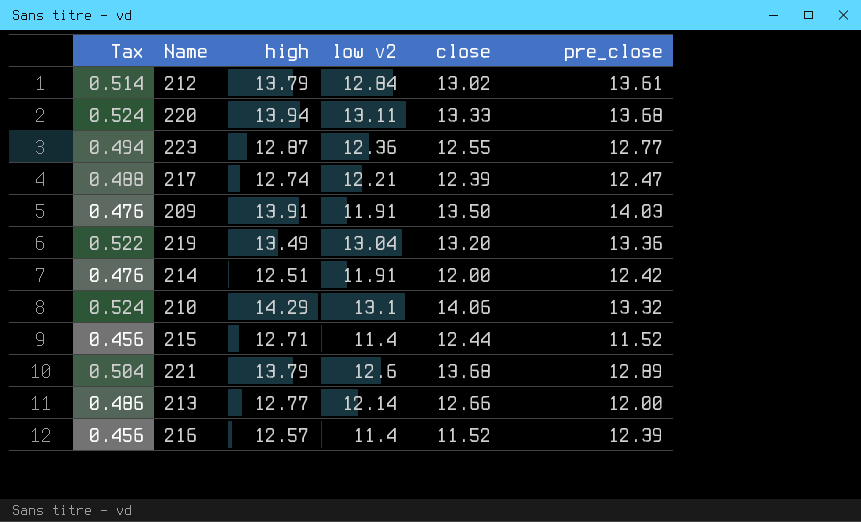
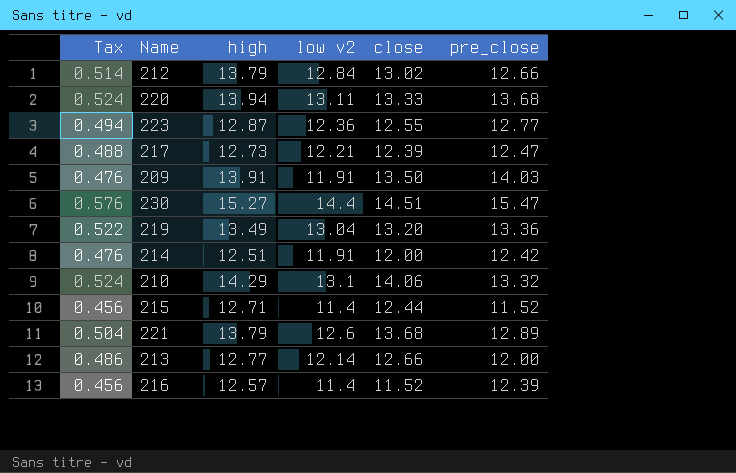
212 | pre_close: 13.61 -> 12.66
217 | high: 12.74 -> 12.73
row 230: none -> 0.576 | 15.27 | 14.4 | 14.51 | 15.47

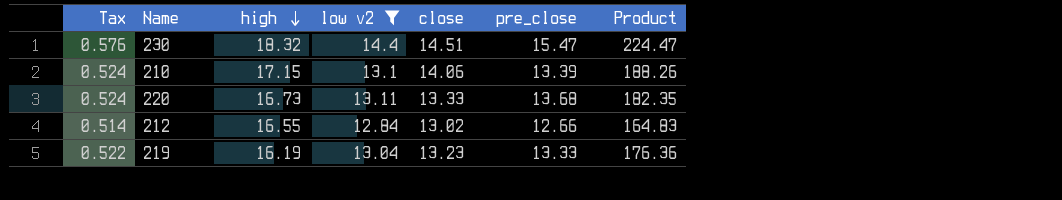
filter: none -> low v2 >= 12.84
row order: none -> high descending
column Product | formula: none -> [close] * [pre_close]
230 | high: 15.27 -> 18.32
210 | high: 14.29 -> 17.15
210 | pre_close: 13.32 -> 13.39
220 | high: 13.94 -> 16.73
212 | high: 13.79 -> 16.55
219 | high: 13.49 -> 16.19
219 | close: 13.20 -> 13.23
219 | pre_close: 13.36 -> 13.33

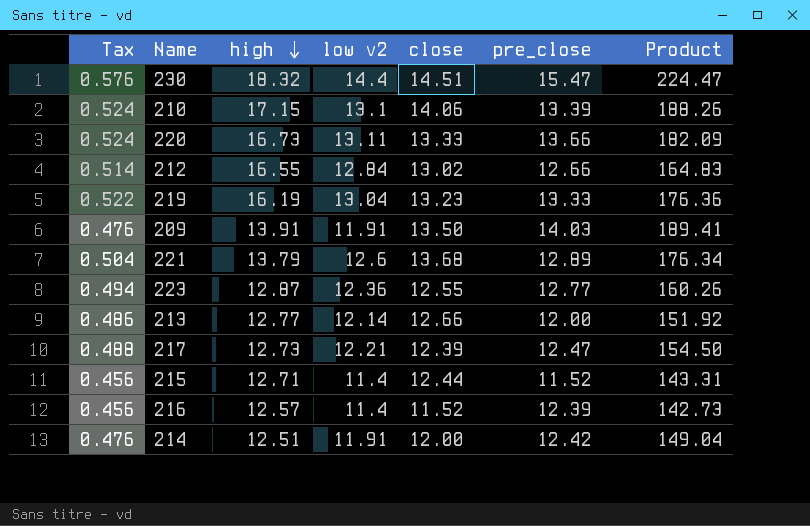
filter: low v2 >= 12.84 -> none
220 | pre_close: 13.68 -> 13.66
220 | Product: 182.35 -> 182.09

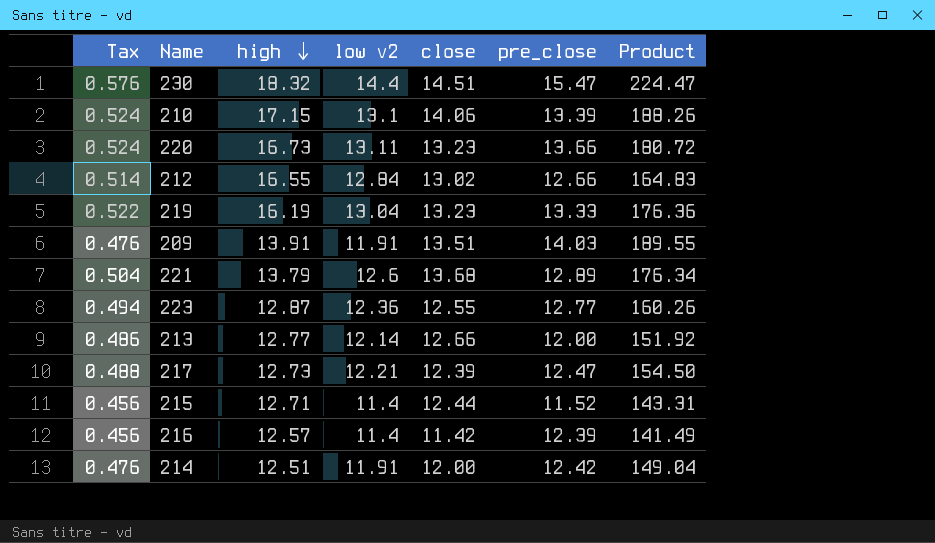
220 | close: 13.33 -> 13.23
220 | Product: 182.09 -> 180.72
209 | close: 13.50 -> 13.51
209 | Product: 189.41 -> 189.55
216 | close: 11.52 -> 11.42
216 | Product: 142.73 -> 141.49

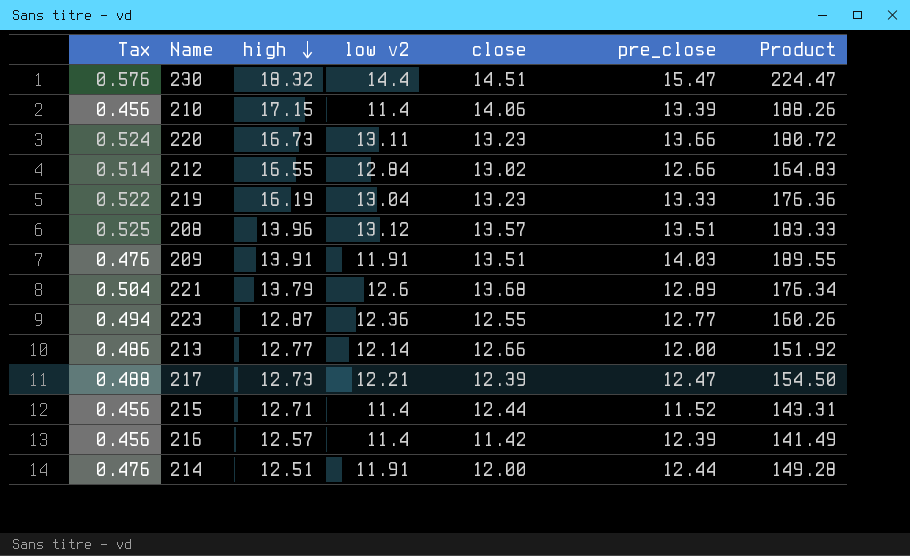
210 | Tax: 0.524 -> 0.456
210 | low v2: 13.1 -> 11.4
row 208: none -> 0.525 | 13.96 | 13.12 | 13.57 | 13.51 | 183.33
214 | pre_close: 12.42 -> 12.44
214 | Product: 149.04 -> 149.28

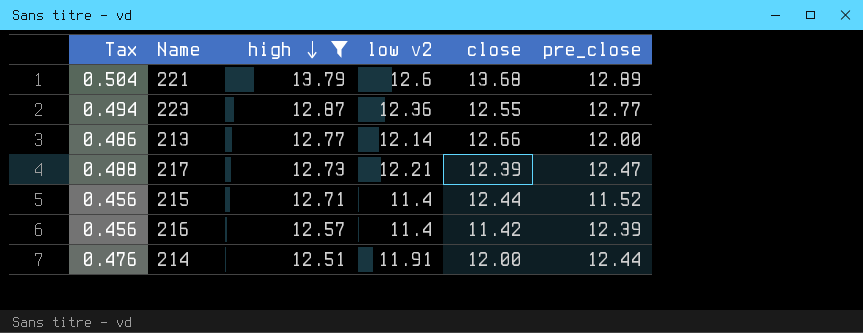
filter: none -> high <= 13.79
column Product | formula: [close] * [pre_close] -> none

